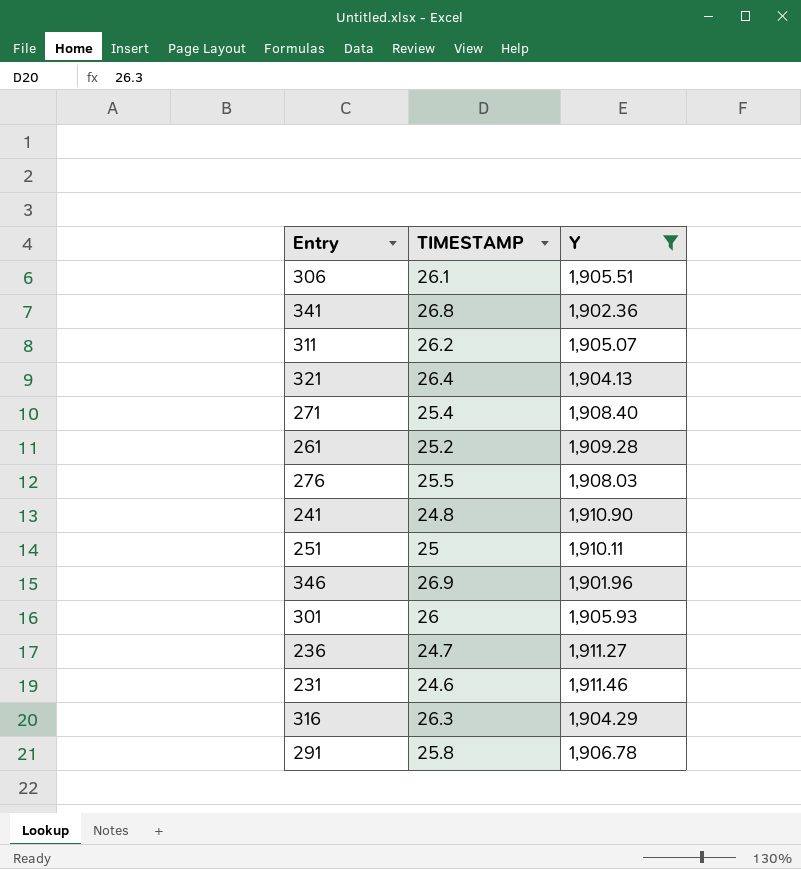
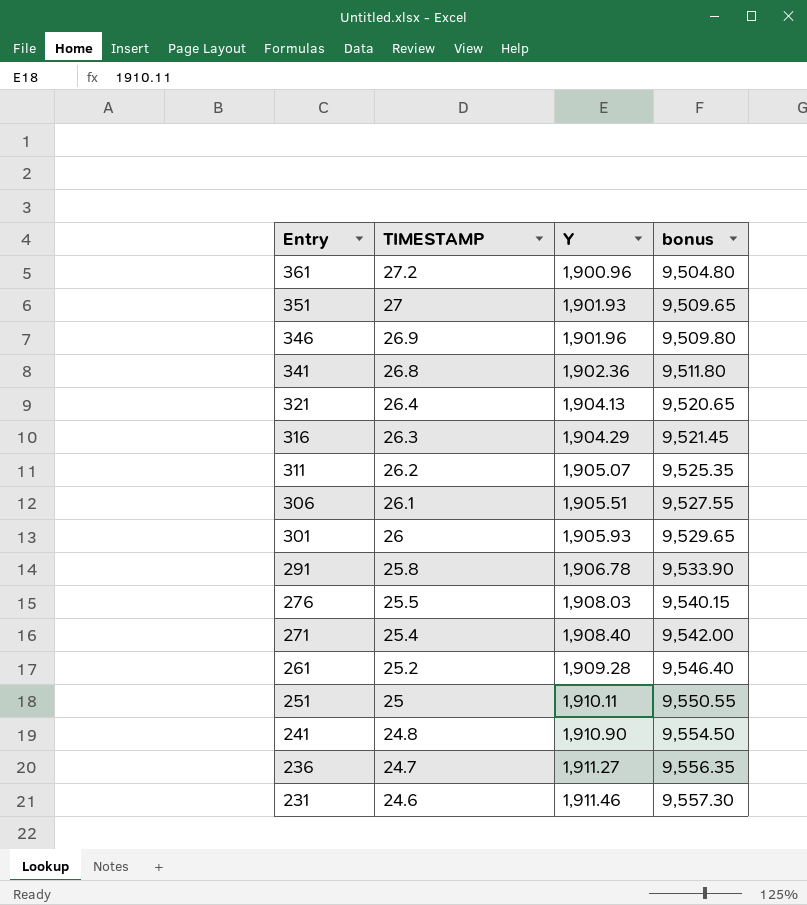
filter: Y >= 1,901.96 -> none
row order: none -> Entry descending
column bonus | formula: none -> [Y] * 5

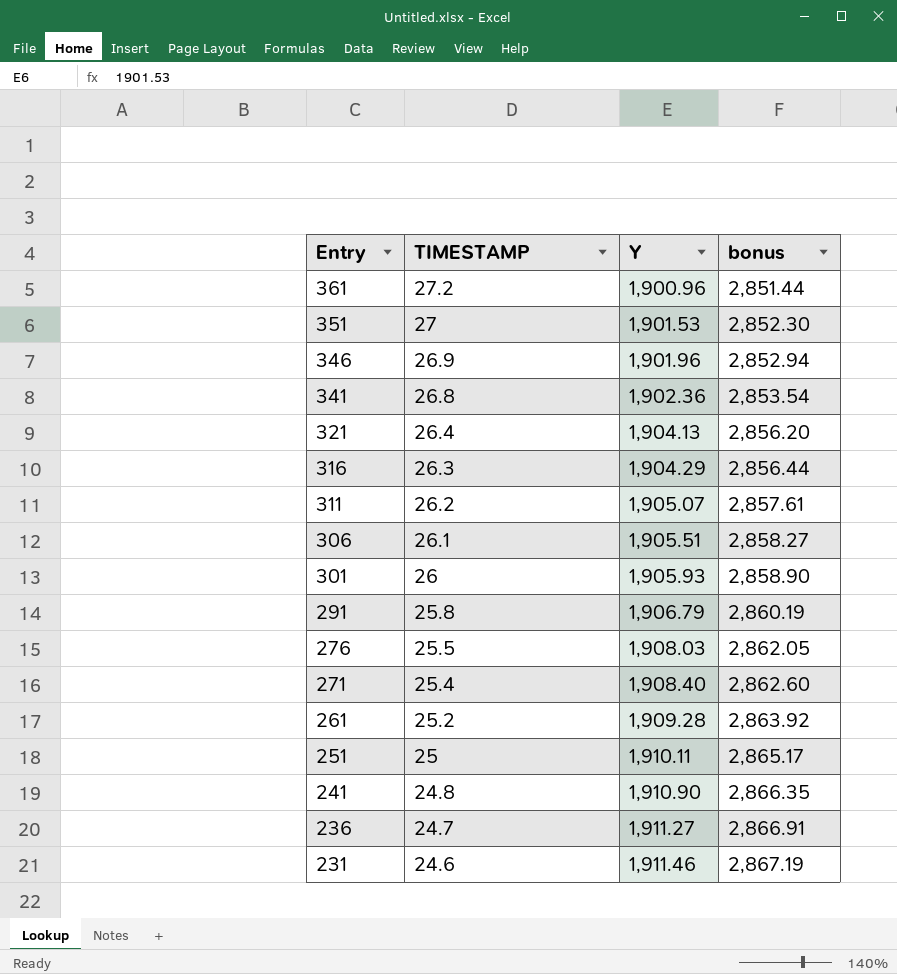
column bonus | formula: [Y] * 5 -> [Y] * 1.5
351 | Y: 1,901.93 -> 1,901.53
291 | Y: 1,906.78 -> 1,906.79

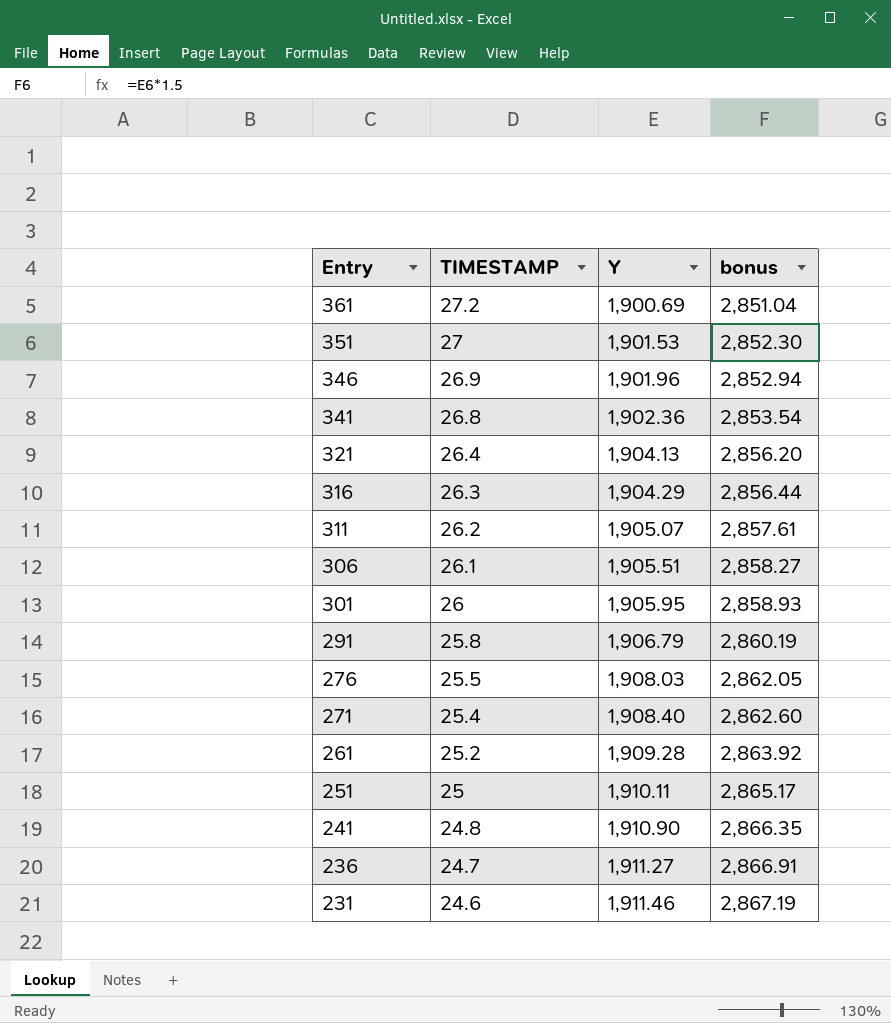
361 | Y: 1,900.96 -> 1,900.69
361 | bonus: 2,851.44 -> 2,851.04
301 | Y: 1,905.93 -> 1,905.95
301 | bonus: 2,858.90 -> 2,858.93

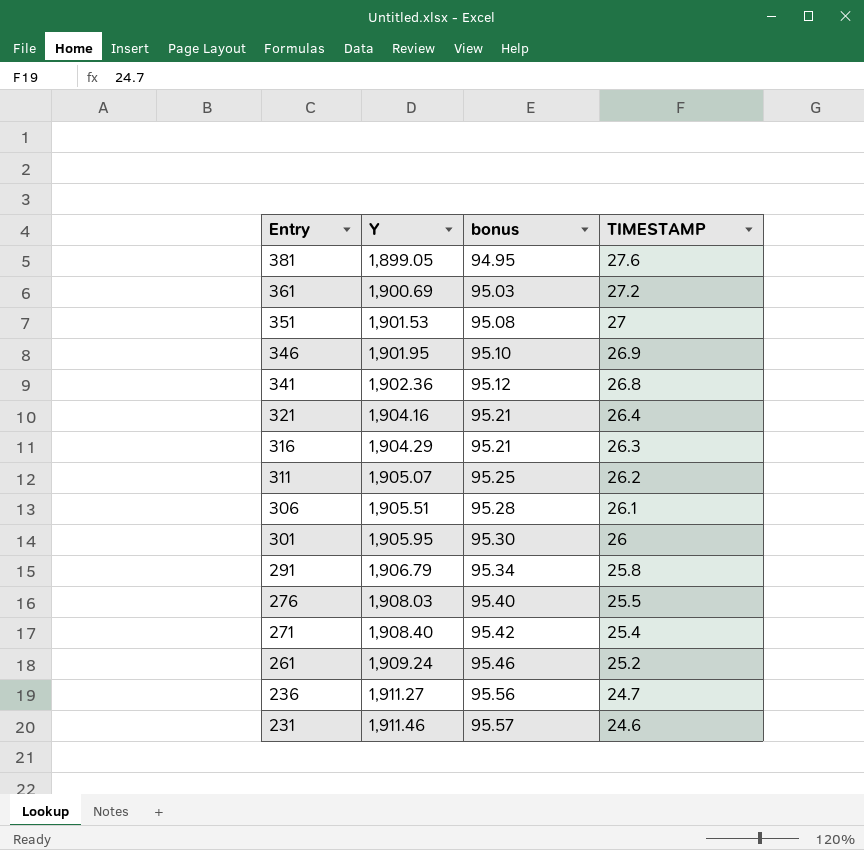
column bonus | formula: [Y] * 1.5 -> [Y] * 0.05
column TIMESTAMP | position: 2 -> 4
row 251: 25 | 1,910.11 | 2,865.17 -> none
row 241: 24.8 | 1,910.90 | 2,866.35 -> none
row 381: none -> 1,899.05 | 94.95 | 27.6
346 | Y: 1,901.96 -> 1,901.95
321 | Y: 1,904.13 -> 1,904.16
261 | Y: 1,909.28 -> 1,909.24

